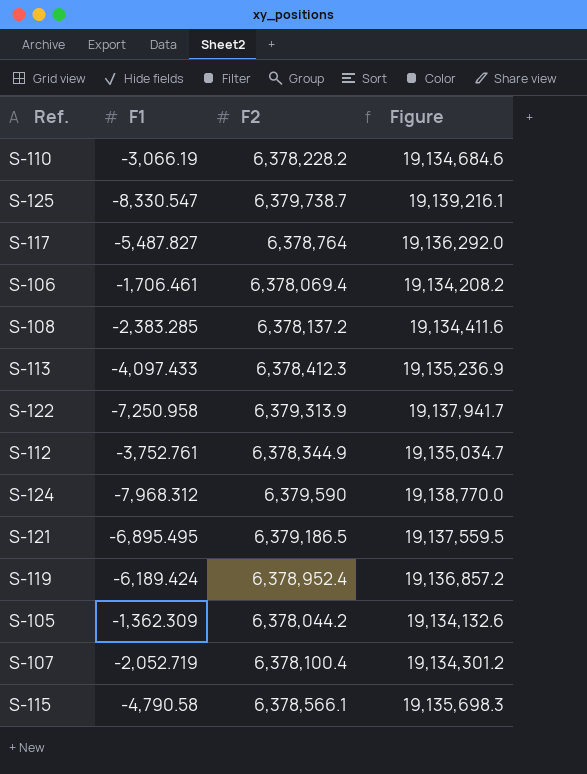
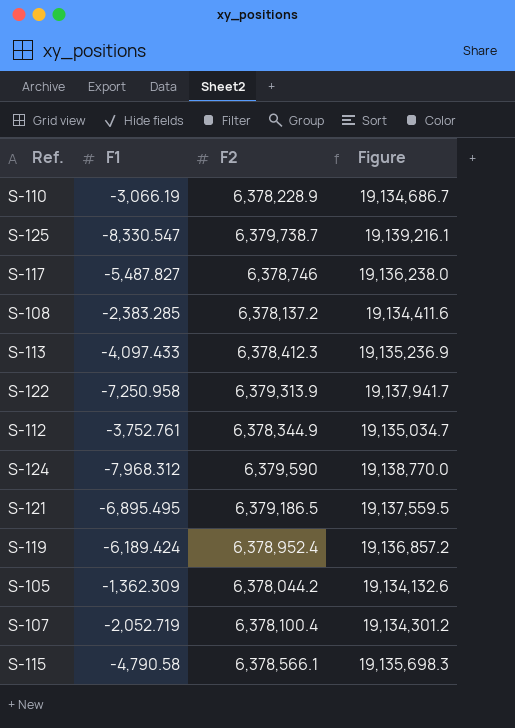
row S-106: -1,706.461 | 6,378,069.4 | 19,134,208.2 -> none
S-110 | F2: 6,378,228.2 -> 6,378,228.9
S-110 | Figure: 19,134,684.6 -> 19,134,686.7
S-117 | F2: 6,378,764 -> 6,378,746
S-117 | Figure: 19,136,292.0 -> 19,136,238.0

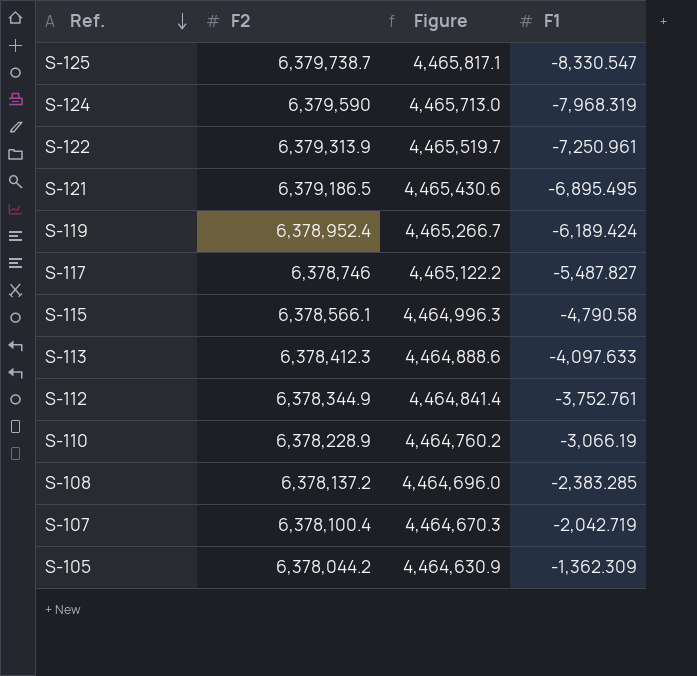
row order: none -> Ref. descending
column Figure | formula: [F2] * 3 -> [F2] * 0.7
column F1 | position: 2 -> 4
S-124 | F1: -7,968.312 -> -7,968.319
S-122 | F1: -7,250.958 -> -7,250.961
S-113 | F1: -4,097.433 -> -4,097.633
S-107 | F1: -2,052.719 -> -2,042.719

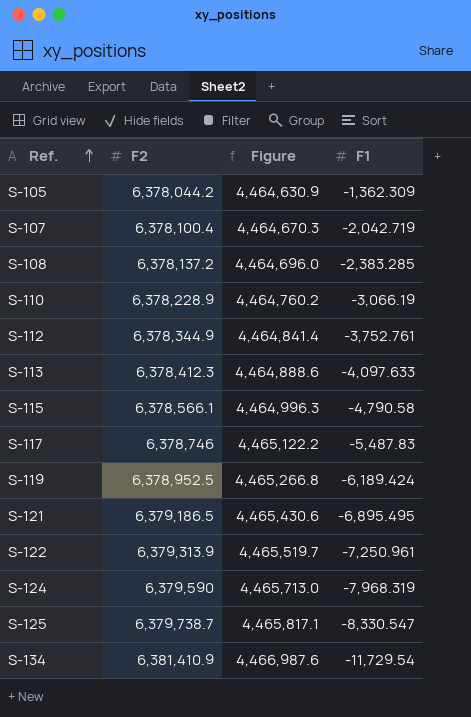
row order: Ref. descending -> Ref. ascending
S-117 | F1: -5,487.827 -> -5,487.83
S-119 | F2: 6,378,952.4 -> 6,378,952.5
S-119 | Figure: 4,465,266.7 -> 4,465,266.8
row S-134: none -> 6,381,410.9 | 4,466,987.6 | -11,729.54

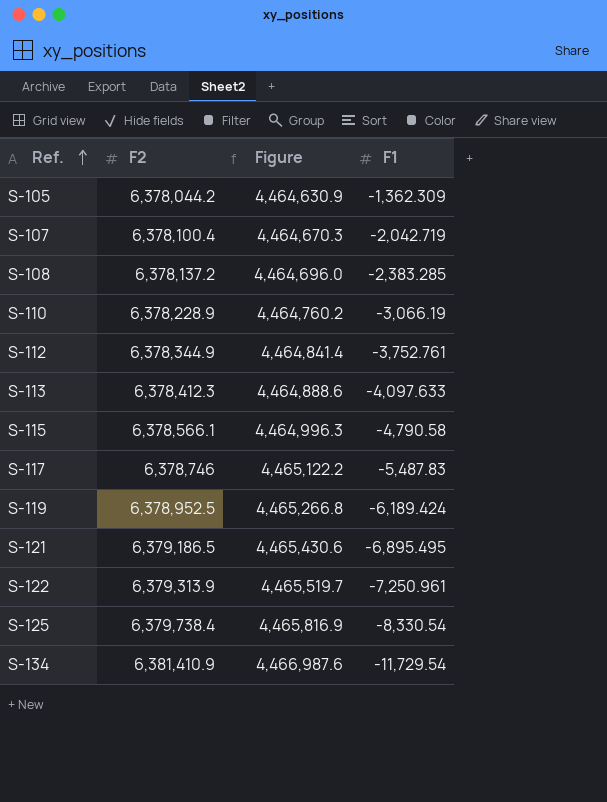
row S-124: 6,379,590 | 4,465,713.0 | -7,968.319 -> none
S-125 | F2: 6,379,738.7 -> 6,379,738.4
S-125 | Figure: 4,465,817.1 -> 4,465,816.9
S-125 | F1: -8,330.547 -> -8,330.54

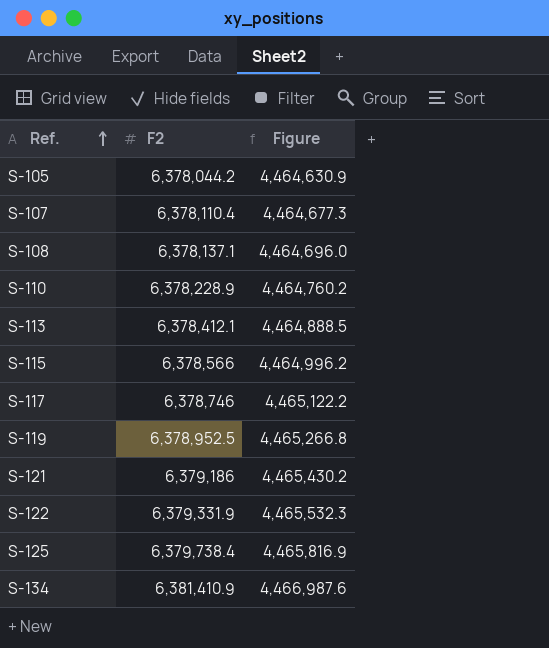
column F1 | position: 4 -> none
row S-112: 6,378,344.9 | 4,464,841.4 | -3,752.761 -> none
S-107 | F2: 6,378,100.4 -> 6,378,110.4
S-107 | Figure: 4,464,670.3 -> 4,464,677.3
S-108 | F2: 6,378,137.2 -> 6,378,137.1
S-113 | F2: 6,378,412.3 -> 6,378,412.1
S-113 | Figure: 4,464,888.6 -> 4,464,888.5
S-115 | F2: 6,378,566.1 -> 6,378,566
S-115 | Figure: 4,464,996.3 -> 4,464,996.2
S-121 | F2: 6,379,186.5 -> 6,379,186
S-121 | Figure: 4,465,430.6 -> 4,465,430.2
S-122 | F2: 6,379,313.9 -> 6,379,331.9
S-122 | Figure: 4,465,519.7 -> 4,465,532.3

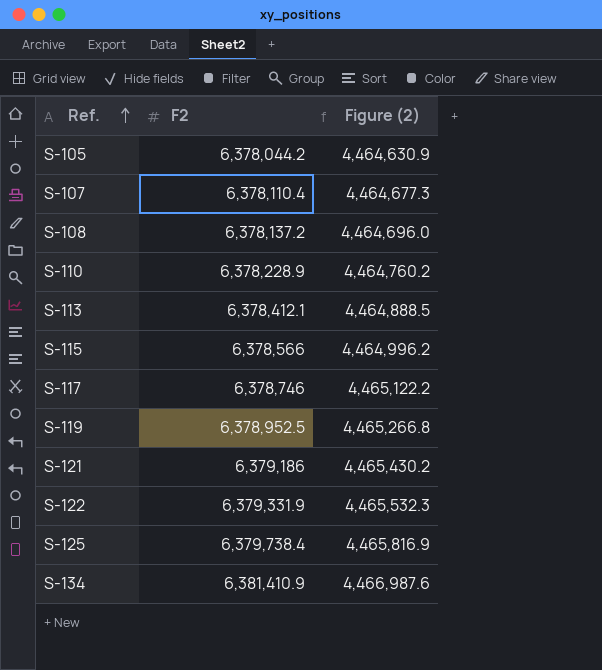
column name: Figure -> Figure (2)
S-108 | F2: 6,378,137.1 -> 6,378,137.2

